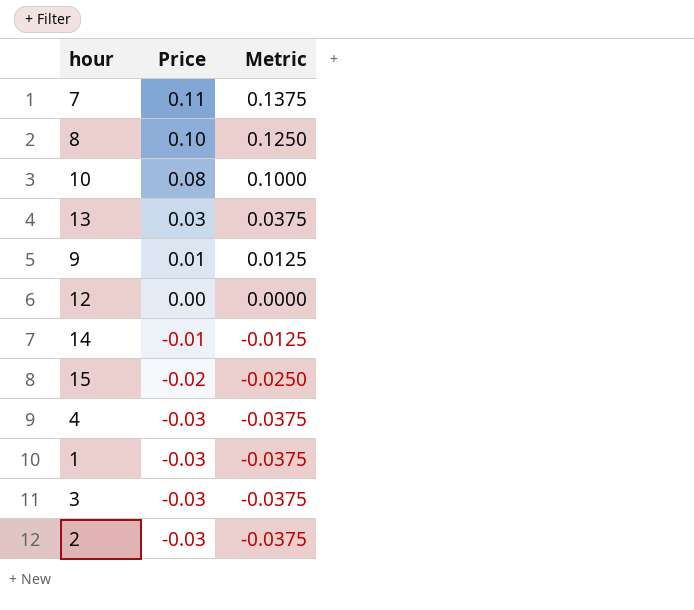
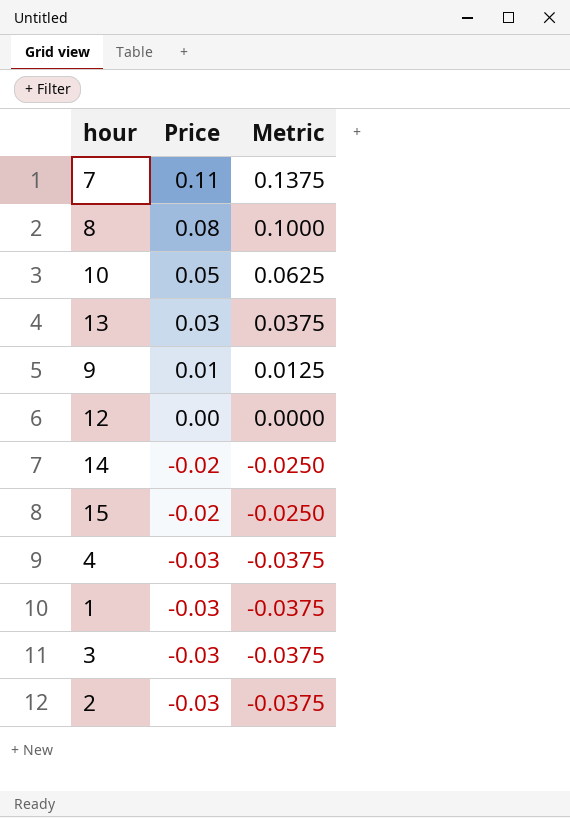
8 | Price: 0.10 -> 0.08
8 | Metric: 0.1250 -> 0.1000
10 | Price: 0.08 -> 0.05
10 | Metric: 0.1000 -> 0.0625
14 | Price: -0.01 -> -0.02
14 | Metric: -0.0125 -> -0.0250

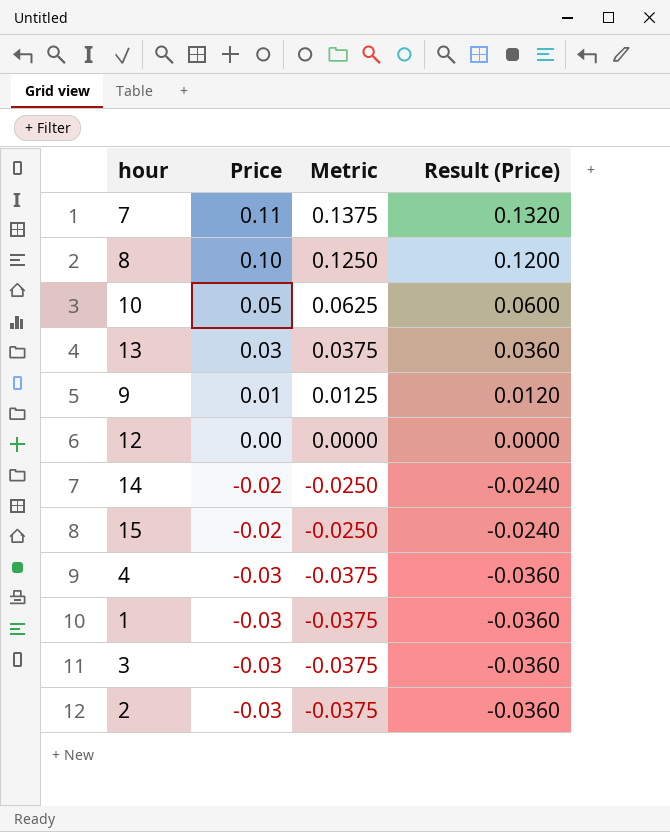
column Result (Price) | formula: none -> [Price] * 1.2
8 | Price: 0.08 -> 0.10
8 | Metric: 0.1000 -> 0.1250

